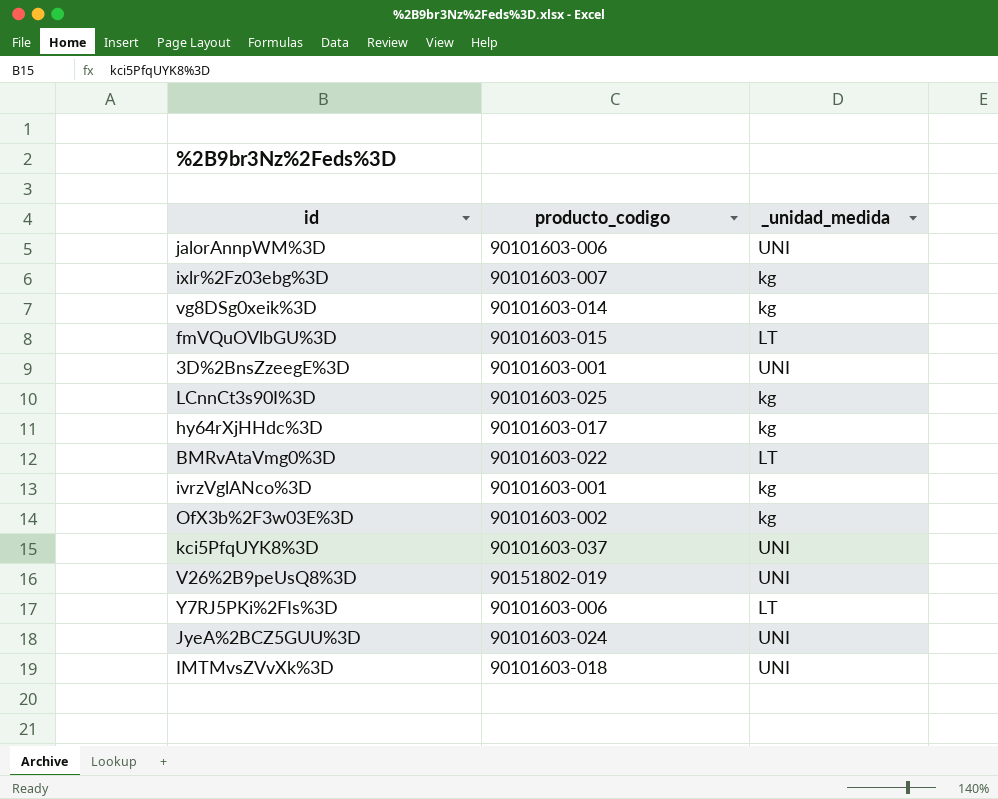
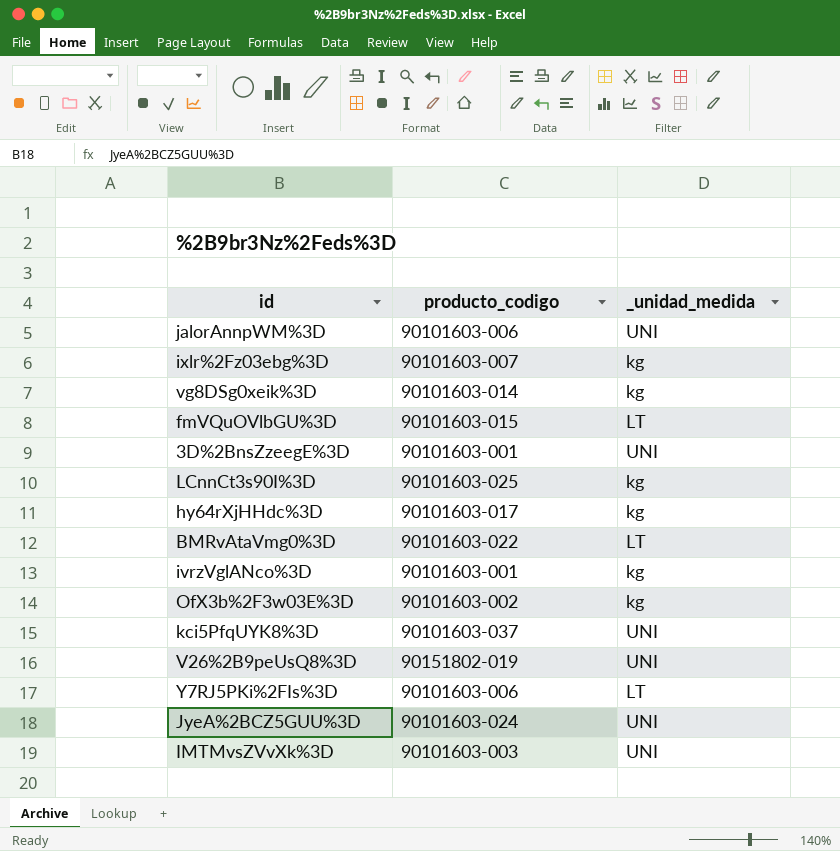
IMTMvsZVvXk%3D | producto_codigo: 90101603-018 -> 90101603-003

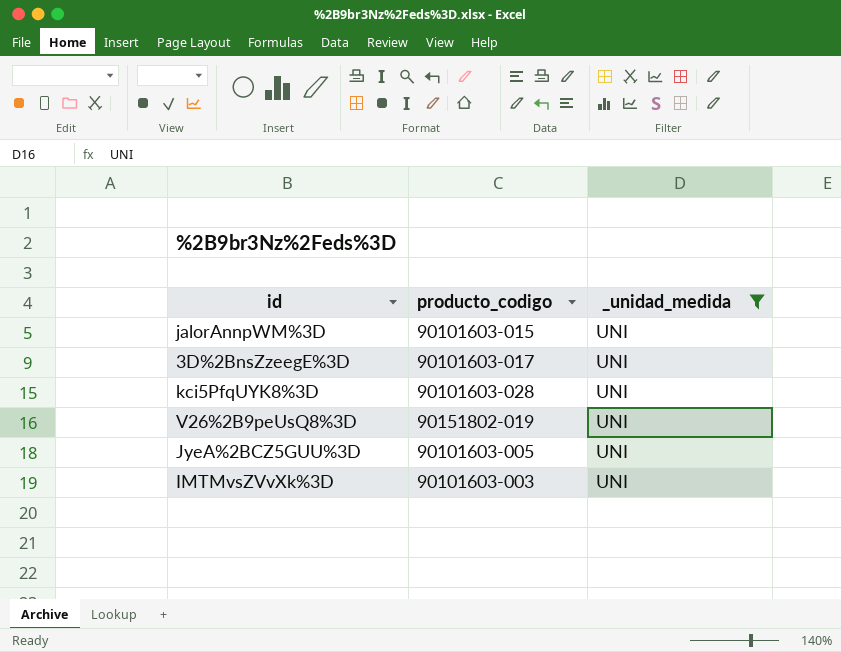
filter: none -> _unidad_medida = UNI
jalorAnnpWM%3D | producto_codigo: 90101603-006 -> 90101603-015
3D%2BnsZzeegE%3D | producto_codigo: 90101603-001 -> 90101603-017
kci5PfqUYK8%3D | producto_codigo: 90101603-037 -> 90101603-028
JyeA%2BCZ5GUU%3D | producto_codigo: 90101603-024 -> 90101603-005

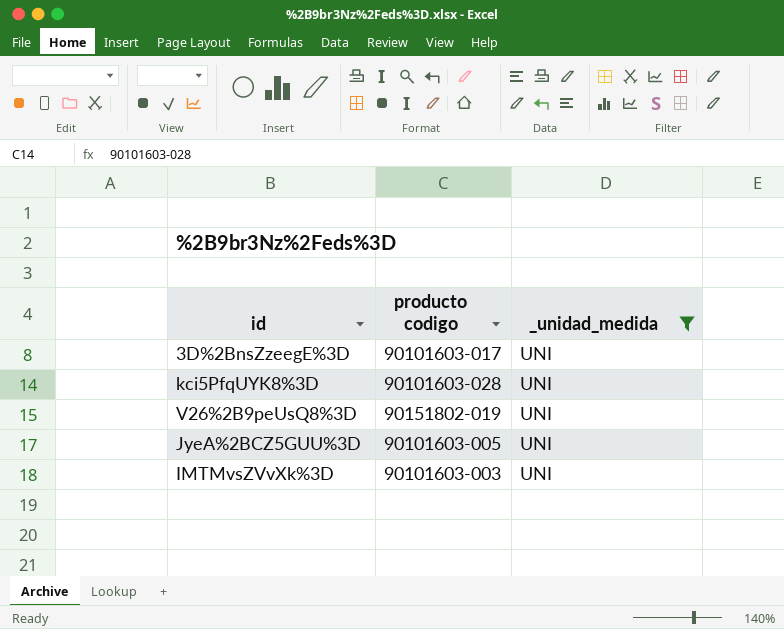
column name: producto_codigo -> producto codigo
row jalorAnnpWM%3D: 90101603-015 | UNI -> none

